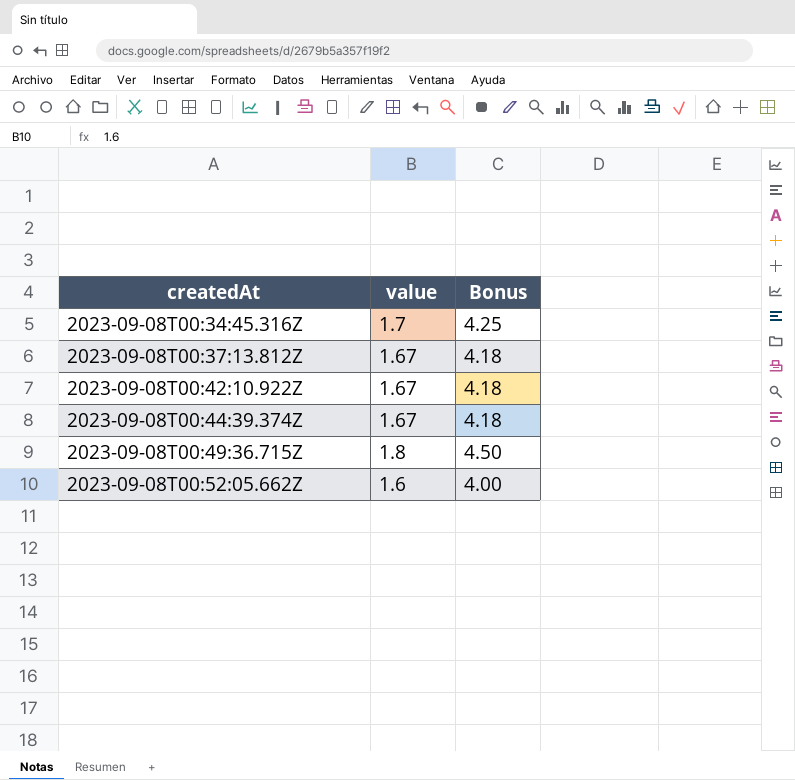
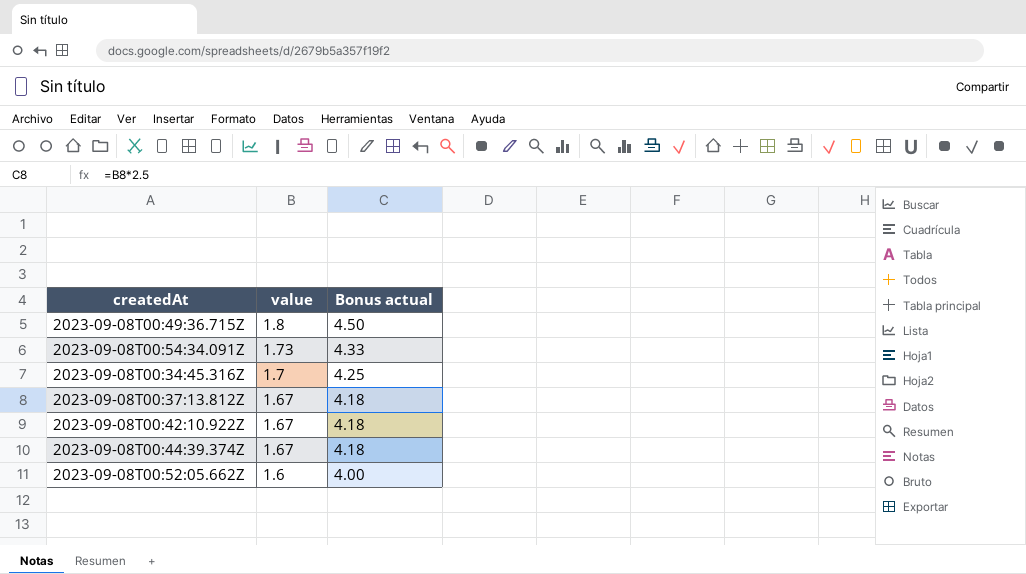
row order: createdAt ascending -> value descending
column name: Bonus -> Bonus actual
row 2023-09-08T00:54:34.091Z: none -> 1.73 | 4.33

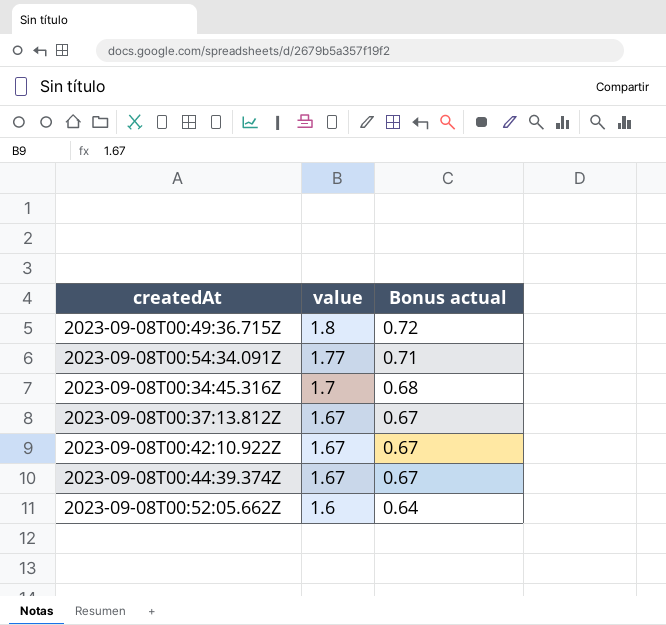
column Bonus actual | formula: [value] * 2.5 -> [value] * 0.4
2023-09-08T00:54:34.091Z | value: 1.73 -> 1.77

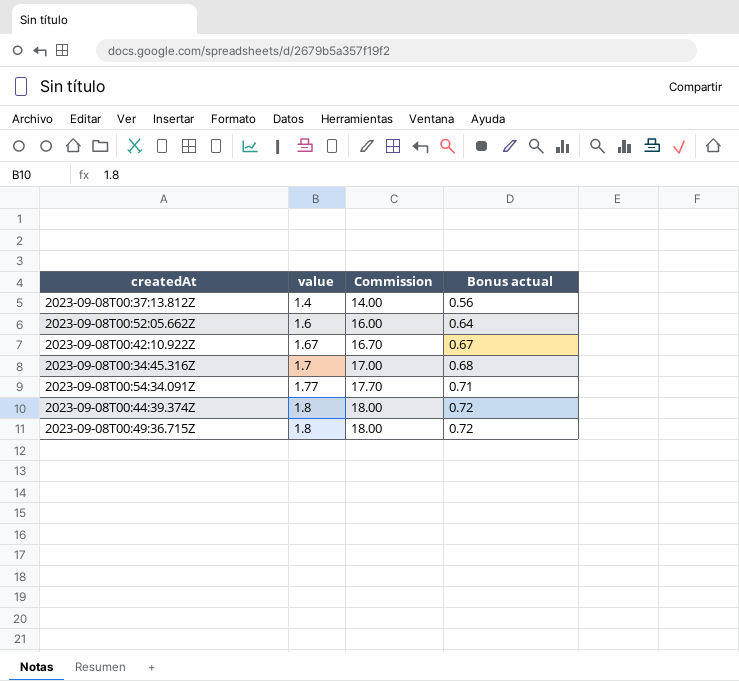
row order: value descending -> value ascending
column Commission | formula: none -> [value] * 10
2023-09-08T00:37:13.812Z | value: 1.67 -> 1.4
2023-09-08T00:37:13.812Z | Bonus actual: 0.67 -> 0.56
2023-09-08T00:44:39.374Z | value: 1.67 -> 1.8
2023-09-08T00:44:39.374Z | Bonus actual: 0.67 -> 0.72

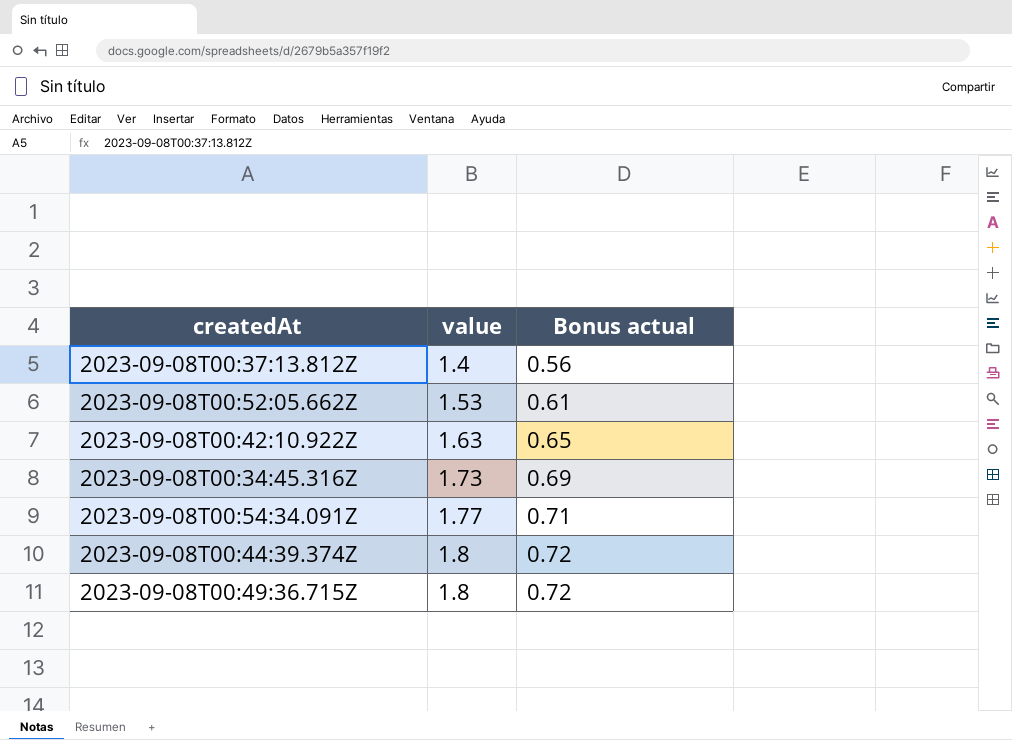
column Commission | formula: [value] * 10 -> none
2023-09-08T00:52:05.662Z | value: 1.6 -> 1.53
2023-09-08T00:52:05.662Z | Bonus actual: 0.64 -> 0.61
2023-09-08T00:42:10.922Z | value: 1.67 -> 1.63
2023-09-08T00:42:10.922Z | Bonus actual: 0.67 -> 0.65
2023-09-08T00:34:45.316Z | value: 1.7 -> 1.73
2023-09-08T00:34:45.316Z | Bonus actual: 0.68 -> 0.69

